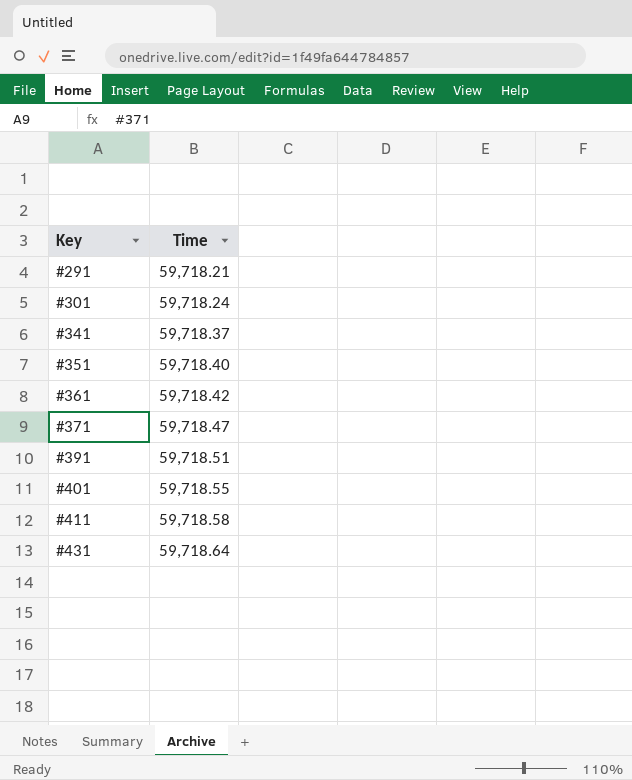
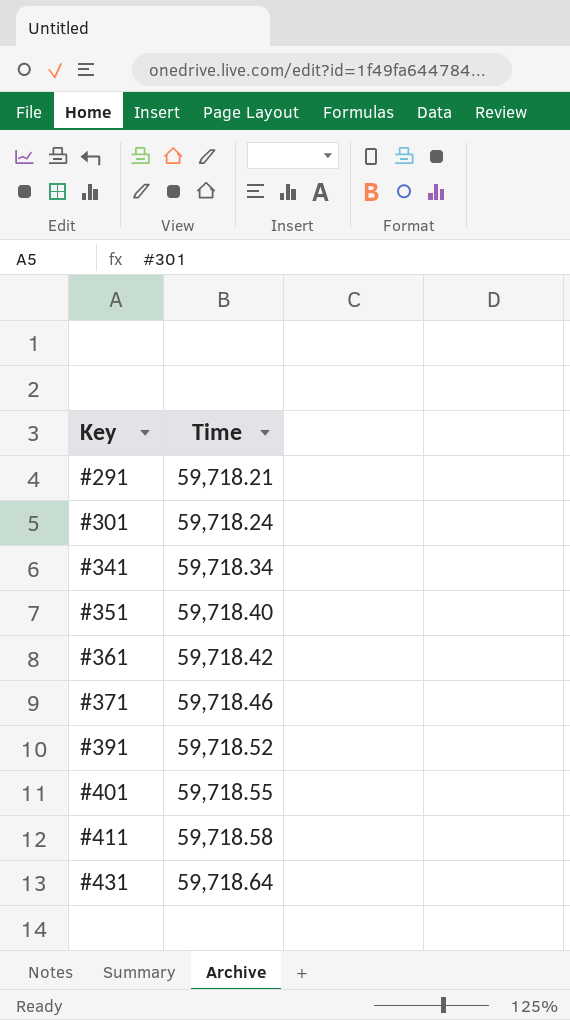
#341 | Time: 59,718.37 -> 59,718.34
#371 | Time: 59,718.47 -> 59,718.46
#391 | Time: 59,718.51 -> 59,718.52

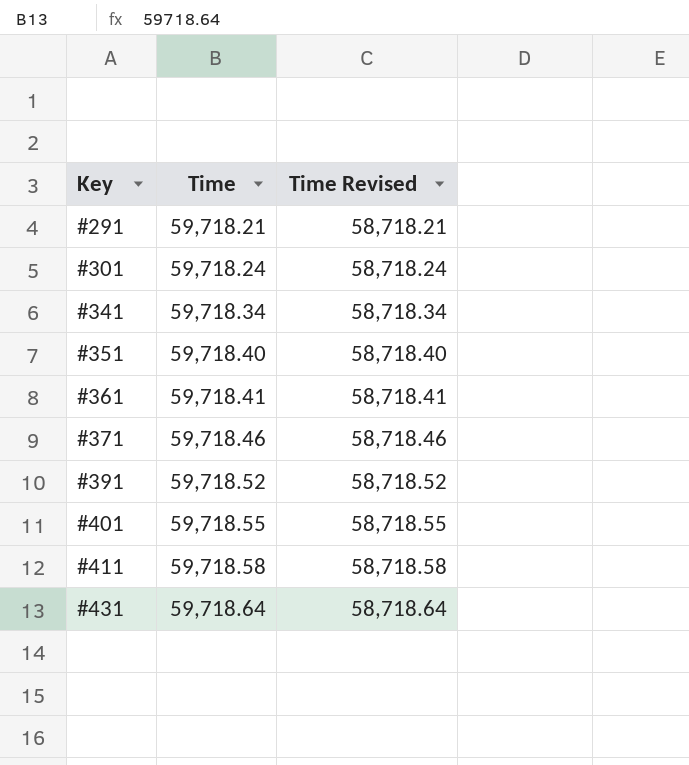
column Time Revised | formula: none -> [Time] - 1000
#361 | Time: 59,718.42 -> 59,718.41

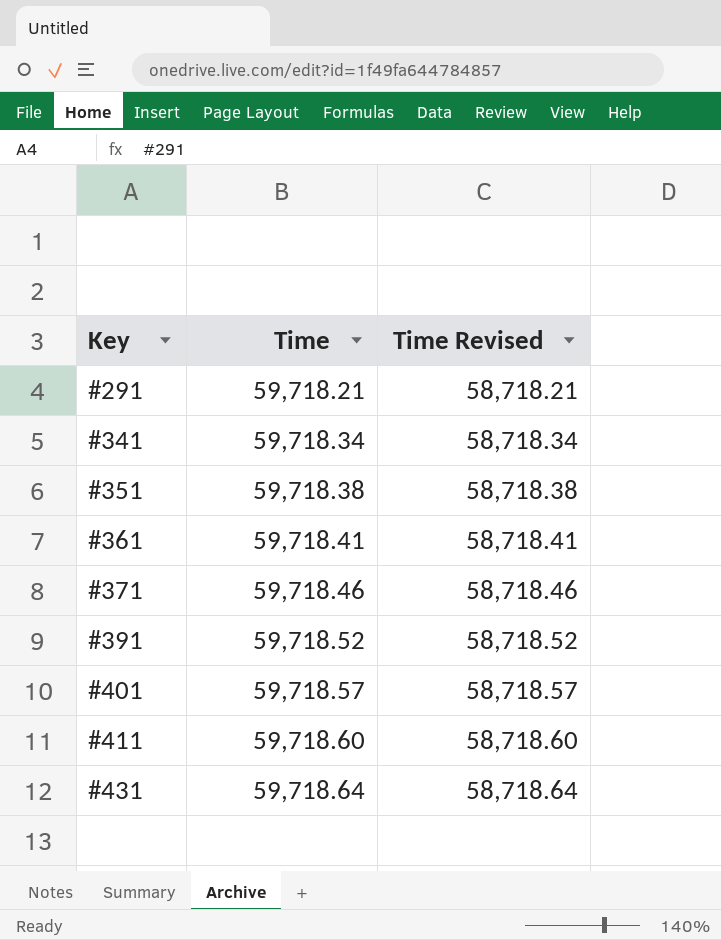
row #301: 59,718.24 | 58,718.24 -> none
#351 | Time: 59,718.40 -> 59,718.38
#351 | Time Revised: 58,718.40 -> 58,718.38
#401 | Time: 59,718.55 -> 59,718.57
#401 | Time Revised: 58,718.55 -> 58,718.57
#411 | Time: 59,718.58 -> 59,718.60
#411 | Time Revised: 58,718.58 -> 58,718.60

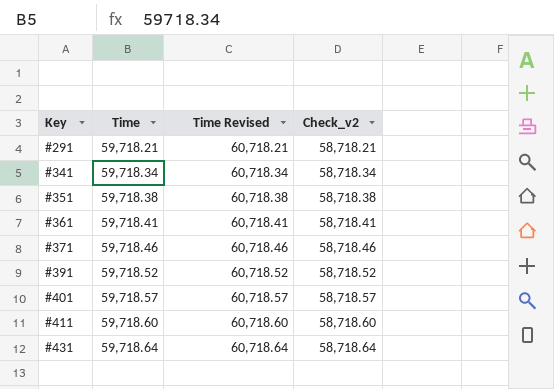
column Time Revised | formula: [Time] - 1000 -> [Time] + 1000
column Check_v2 | formula: none -> [Time] - 1000

